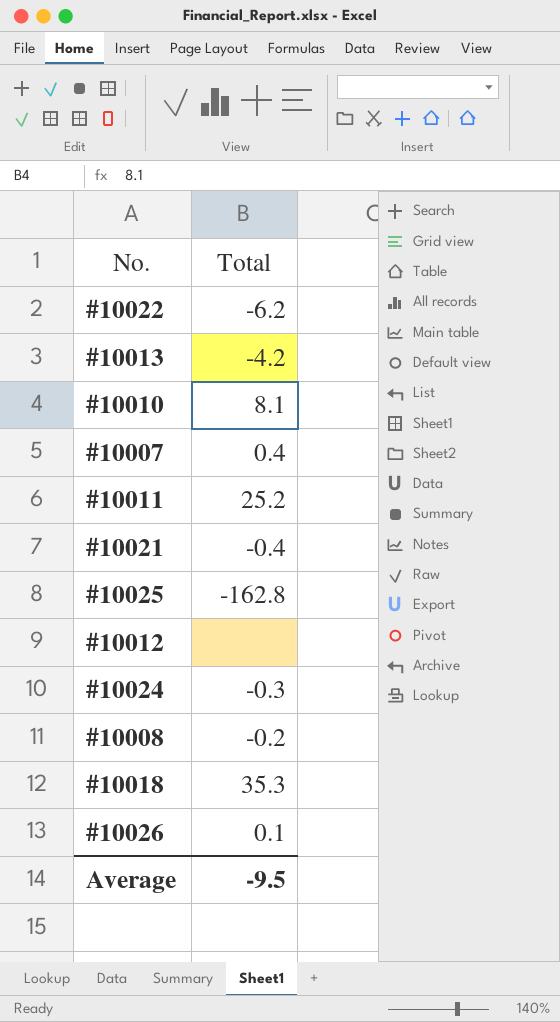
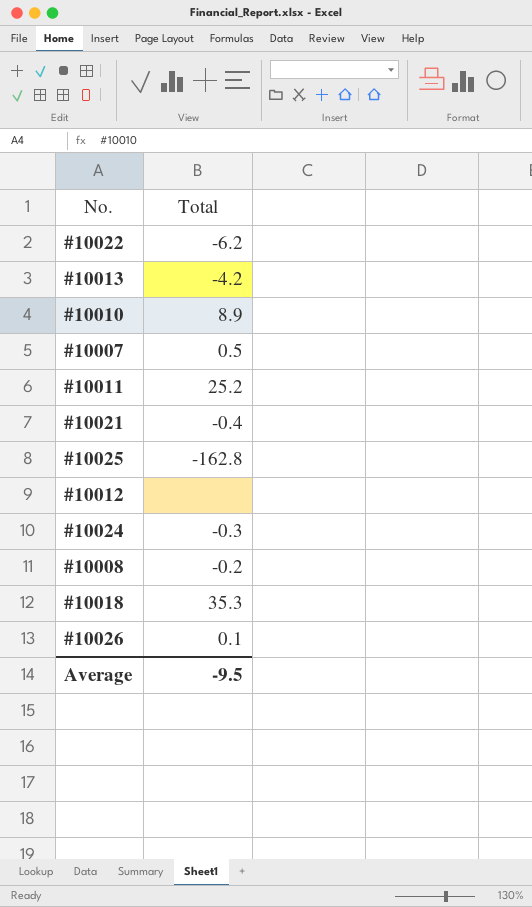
#10010 | Total: 8.1 -> 8.9
#10007 | Total: 0.4 -> 0.5

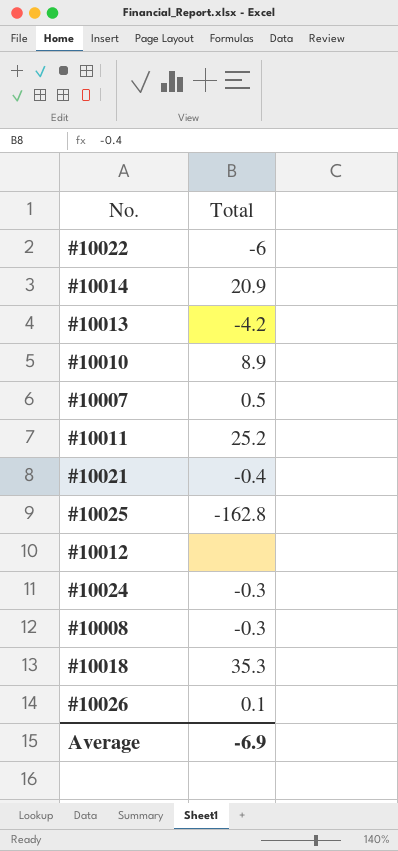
#10022 | Total: -6.2 -> -6
row #10014: none -> 20.9
#10008 | Total: -0.2 -> -0.3
Average | Total: -9.5 -> -6.9

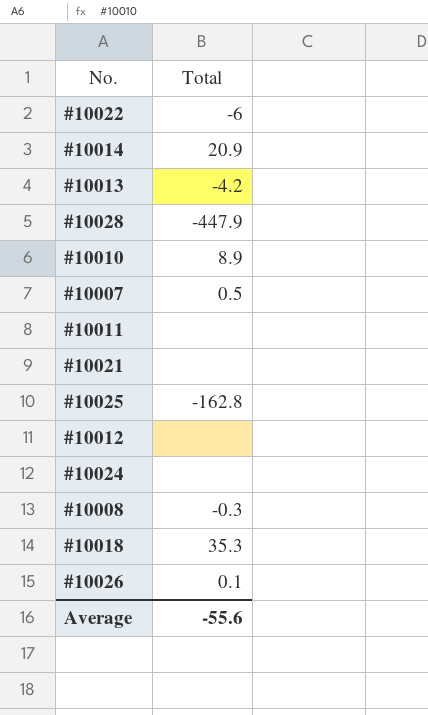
row #10028: none -> -447.9
#10011 | Total: 25.2 -> none
#10021 | Total: -0.4 -> none
#10024 | Total: -0.3 -> none
Average | Total: -6.9 -> -55.6

